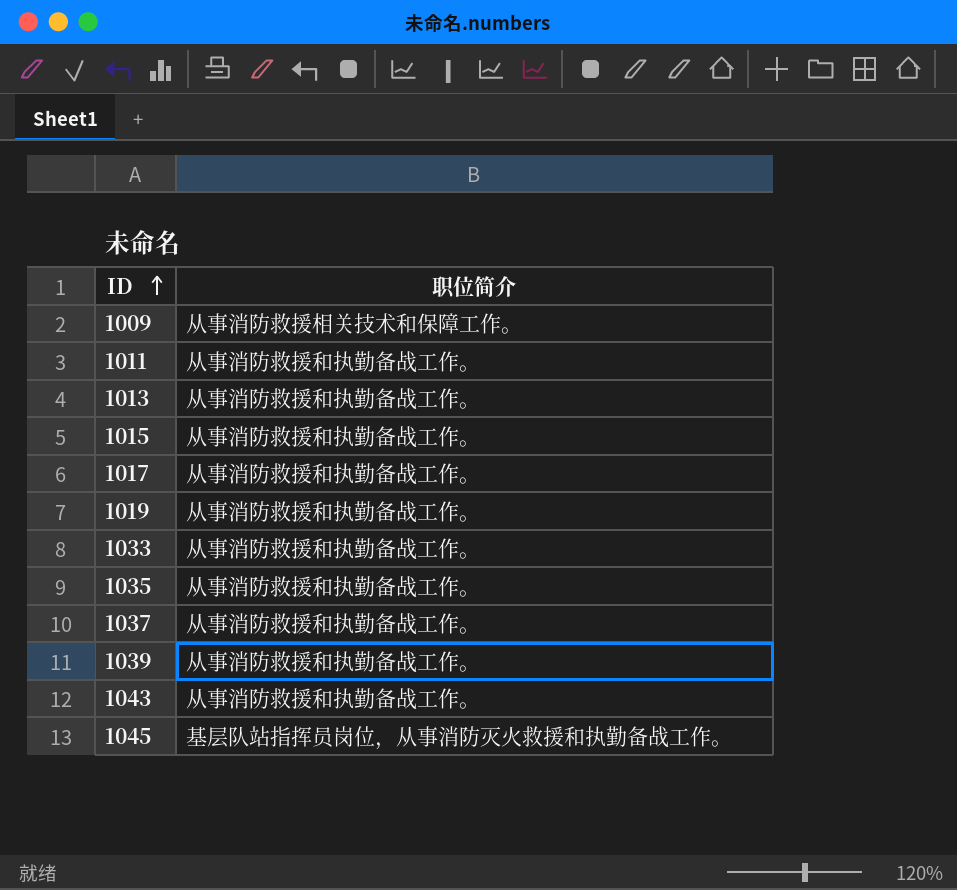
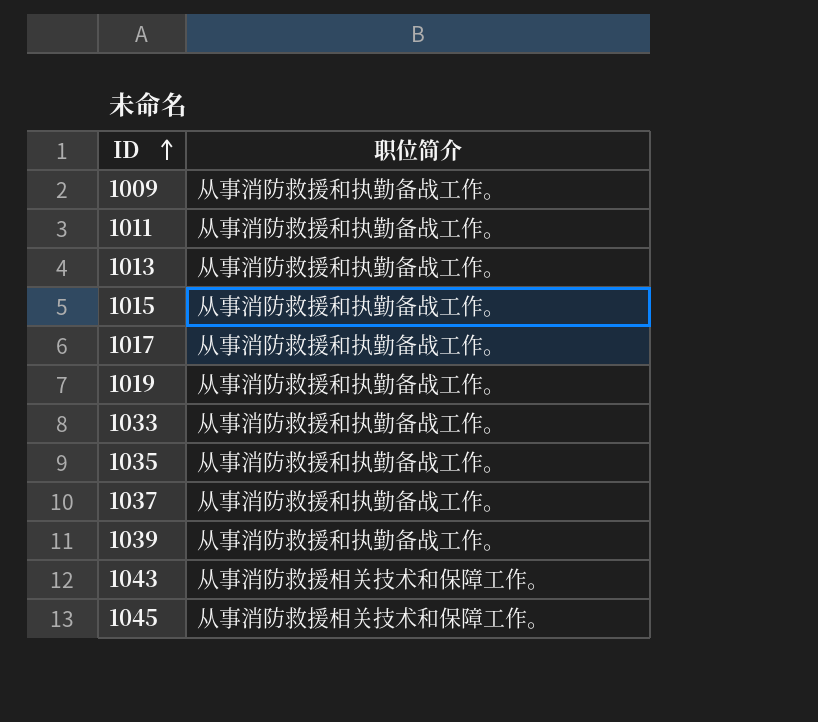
1009 | 职位简介: 从事消防救援相关技术和保障工作。 -> 从事消防救援和执勤备战工作。
1043 | 职位简介: 从事消防救援和执勤备战工作。 -> 从事消防救援相关技术和保障工作。
1045 | 职位简介: 基层队站指挥员岗位，从事消防灭火救援和执勤备战工作。 -> 从事消防救援相关技术和保障工作。

